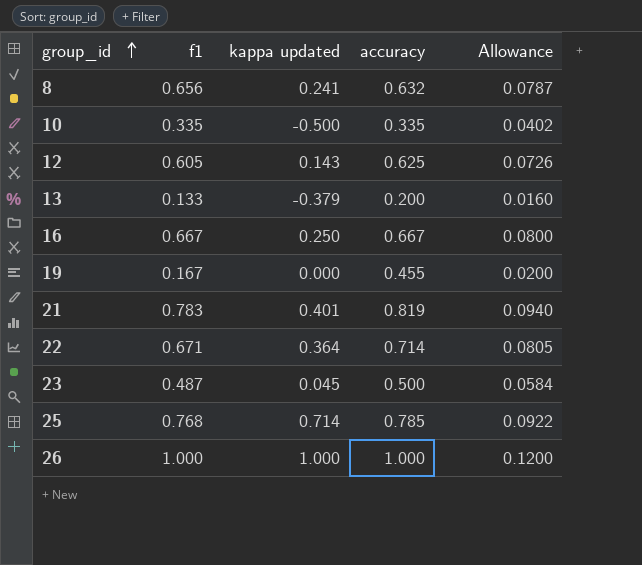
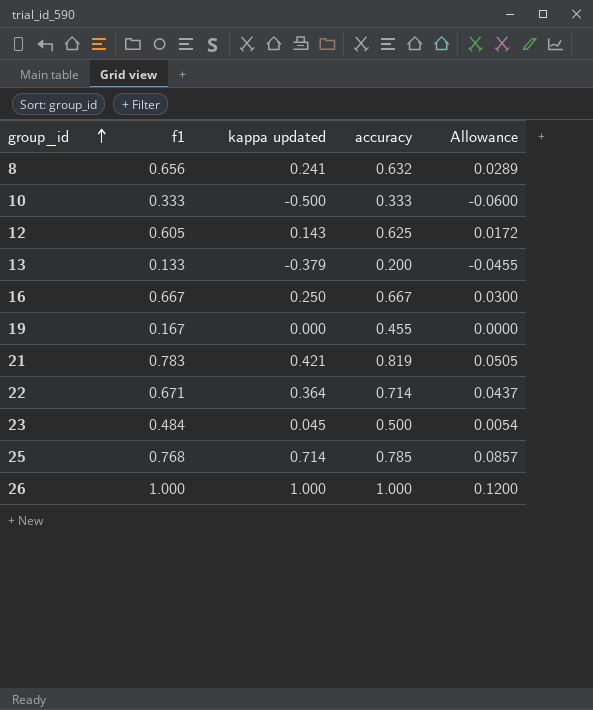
column Allowance | formula: [f1] * 0.12 -> [kappa updated] * 0.12
10 | f1: 0.335 -> 0.333
10 | accuracy: 0.335 -> 0.333
21 | kappa updated: 0.401 -> 0.421
23 | f1: 0.487 -> 0.484

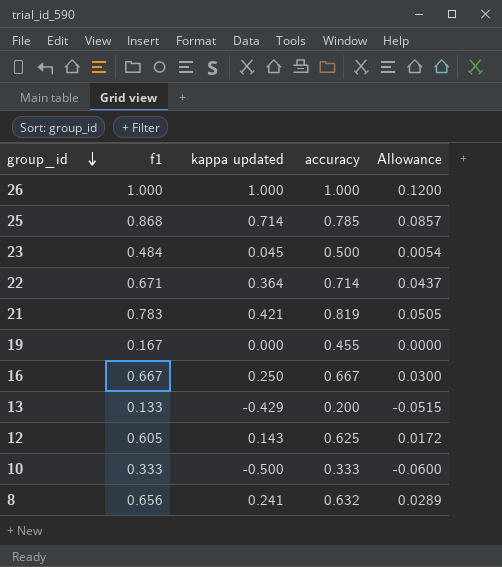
row order: group_id ascending -> group_id descending
25 | f1: 0.768 -> 0.868
13 | kappa updated: -0.379 -> -0.429
13 | Allowance: -0.0455 -> -0.0515

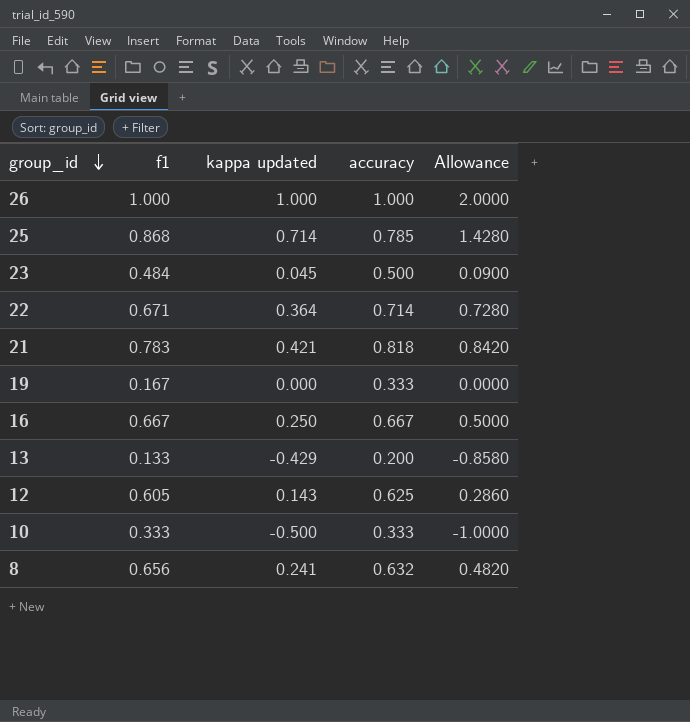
column Allowance | formula: [kappa updated] * 0.12 -> [kappa updated] * 2
21 | accuracy: 0.819 -> 0.818
19 | accuracy: 0.455 -> 0.333

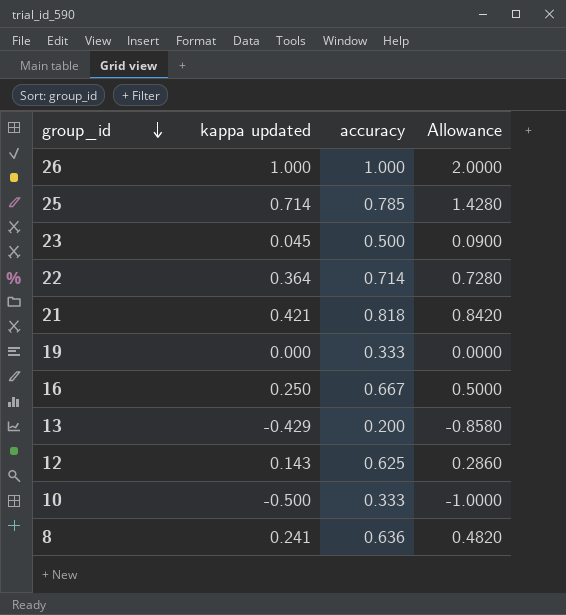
column f1 | position: 2 -> none
8 | accuracy: 0.632 -> 0.636

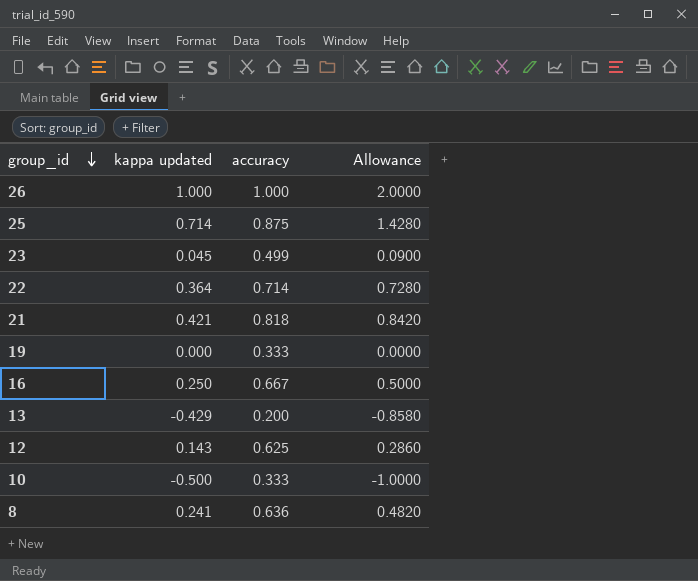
25 | accuracy: 0.785 -> 0.875
23 | accuracy: 0.500 -> 0.499

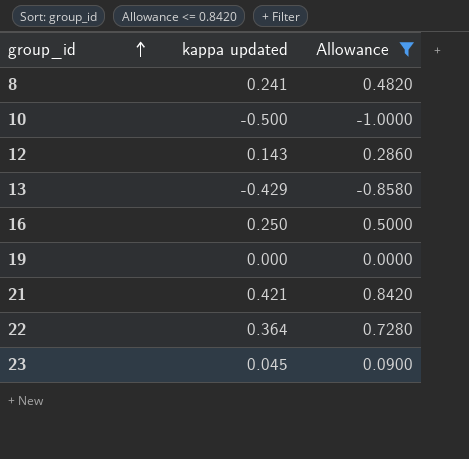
filter: none -> Allowance <= 0.8420
row order: group_id descending -> group_id ascending
column accuracy | position: 3 -> none

